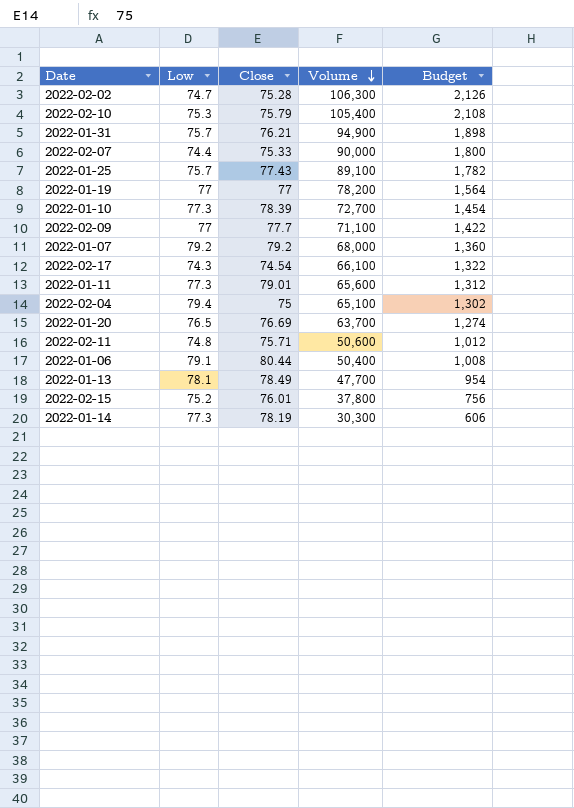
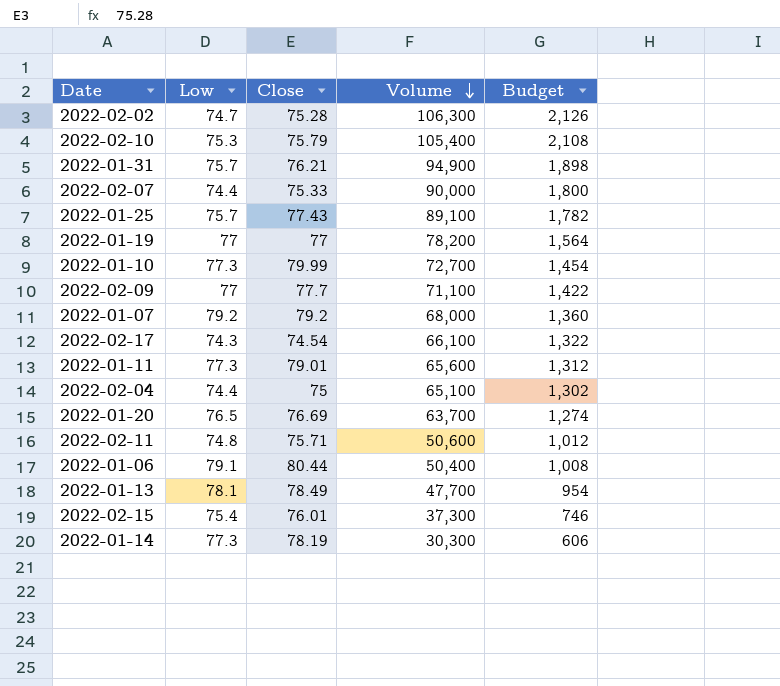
2022-01-10 | Close: 78.39 -> 79.99
2022-02-04 | Low: 79.4 -> 74.4
2022-02-15 | Low: 75.2 -> 75.4
2022-02-15 | Volume: 37,800 -> 37,300
2022-02-15 | Budget: 756 -> 746

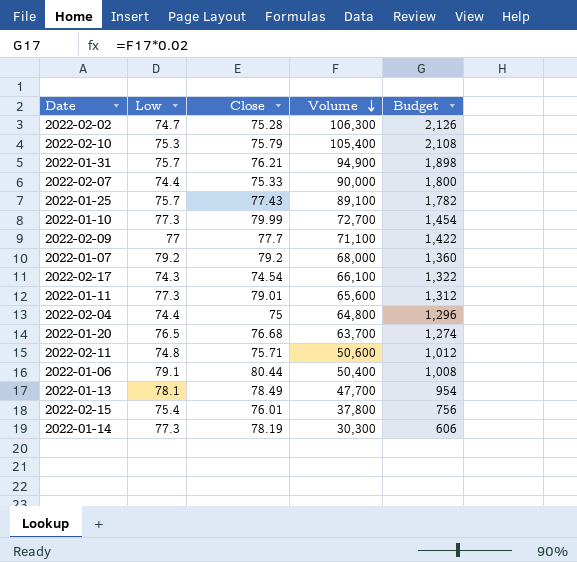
row 2022-01-19: 77 | 77 | 78,200 | 1,564 -> none
2022-02-04 | Volume: 65,100 -> 64,800
2022-02-04 | Budget: 1,302 -> 1,296
2022-01-20 | Close: 76.69 -> 76.68
2022-02-15 | Volume: 37,300 -> 37,800
2022-02-15 | Budget: 746 -> 756

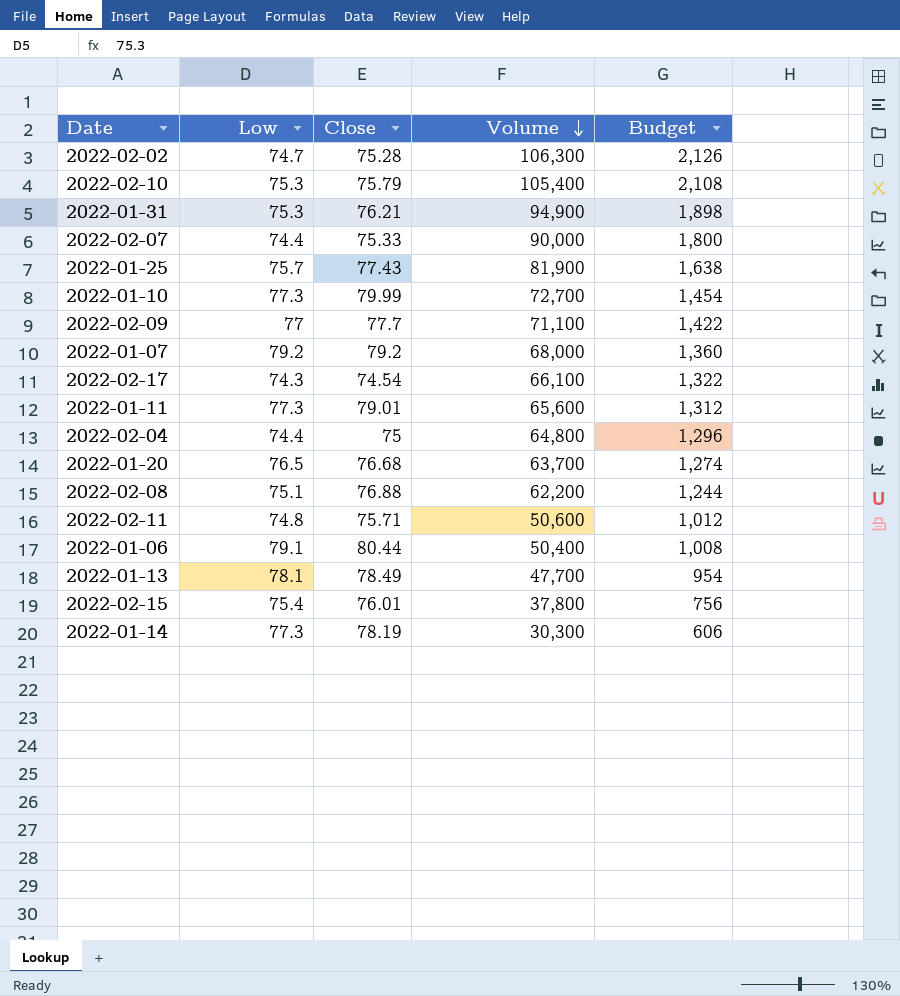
2022-01-31 | Low: 75.7 -> 75.3
2022-01-25 | Volume: 89,100 -> 81,900
2022-01-25 | Budget: 1,782 -> 1,638
row 2022-02-08: none -> 75.1 | 76.88 | 62,200 | 1,244

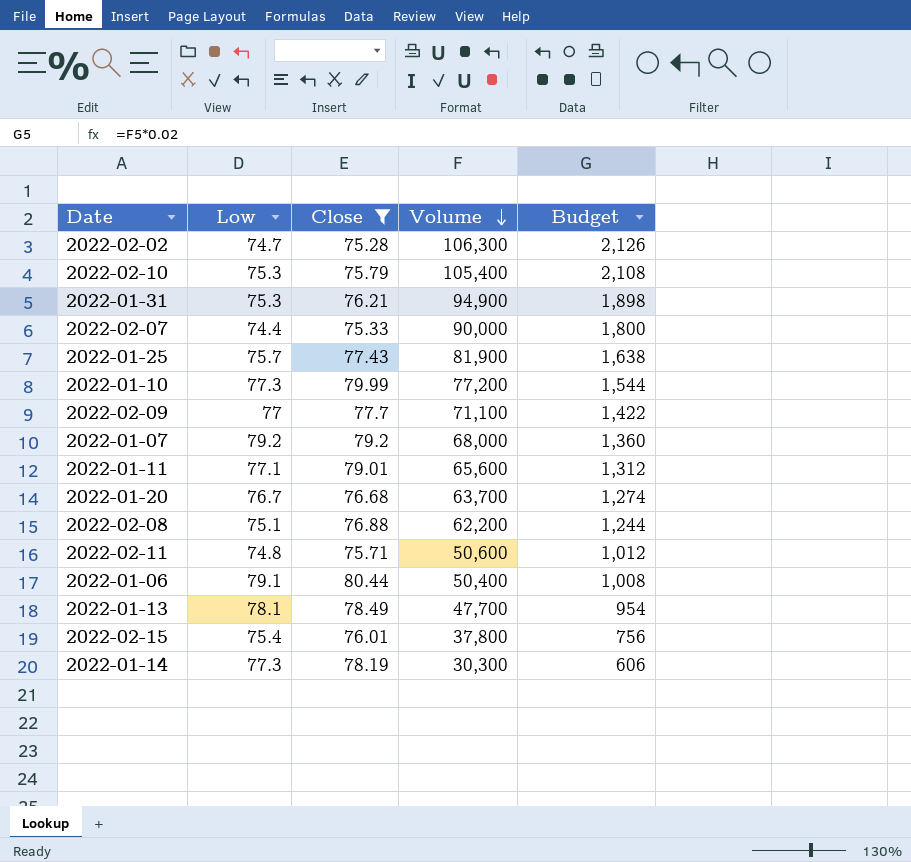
filter: none -> Close >= 75.28
2022-01-10 | Volume: 72,700 -> 77,200
2022-01-10 | Budget: 1,454 -> 1,544
2022-01-11 | Low: 77.3 -> 77.1
2022-01-20 | Low: 76.5 -> 76.7

